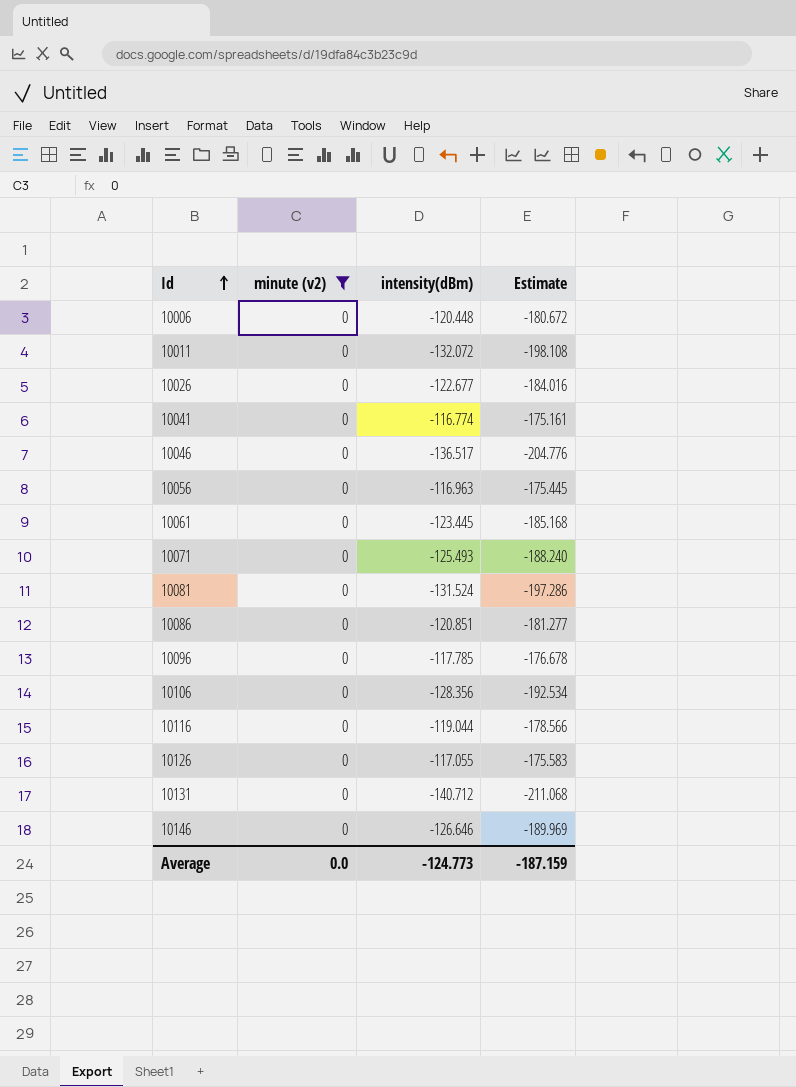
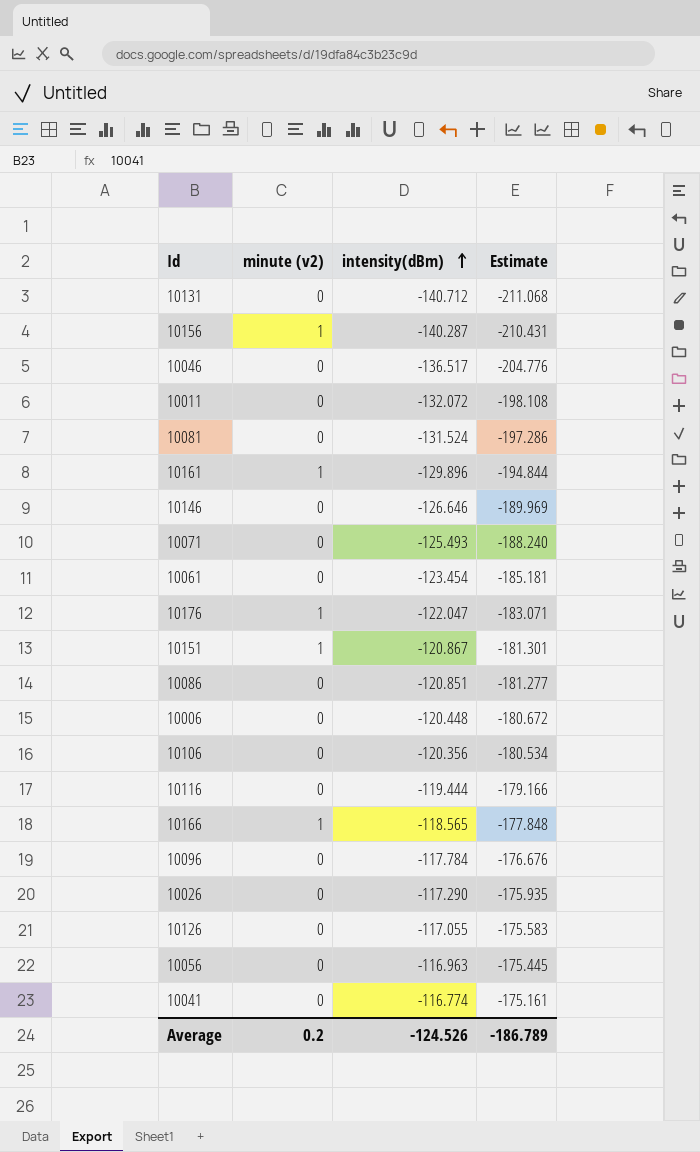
filter: minute (v2) = 0 -> none
row order: Id ascending -> intensity(dBm) ascending
10061 | intensity(dBm): -123.445 -> -123.454
10061 | Estimate: -185.168 -> -185.181
10106 | intensity(dBm): -128.356 -> -120.356
10106 | Estimate: -192.534 -> -180.534
10116 | intensity(dBm): -119.044 -> -119.444
10116 | Estimate: -178.566 -> -179.166
10096 | intensity(dBm): -117.785 -> -117.784
10096 | Estimate: -176.678 -> -176.676
10026 | intensity(dBm): -122.677 -> -117.290
10026 | Estimate: -184.016 -> -175.935
Average | minute (v2): 0.0 -> 0.2
Average | intensity(dBm): -124.773 -> -124.526
Average | Estimate: -187.159 -> -186.789

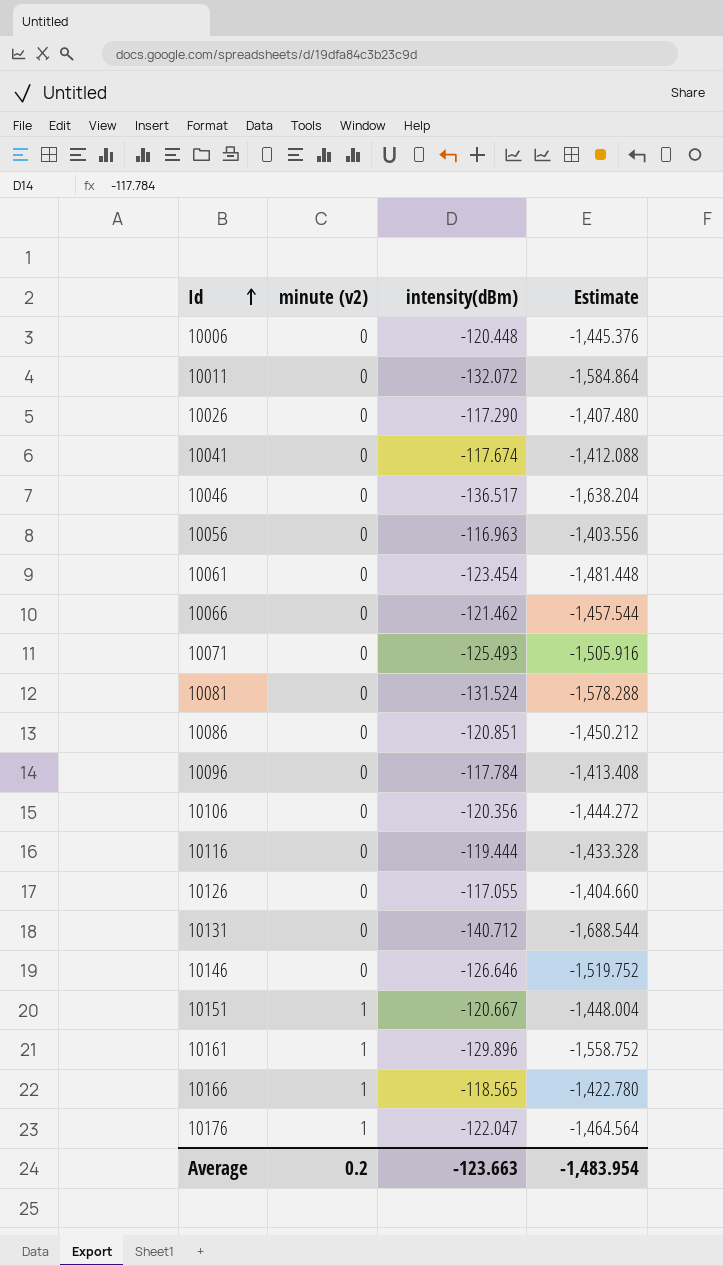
row order: intensity(dBm) ascending -> Id ascending
column Estimate | formula: [intensity(dBm)] * 1.5 -> [intensity(dBm)] * 12
row 10156: 1 | -140.287 | -210.431 -> none
10041 | intensity(dBm): -116.774 -> -117.674
row 10066: none -> 0 | -121.462 | -1,457.544
10151 | intensity(dBm): -120.867 -> -120.667
Average | intensity(dBm): -124.526 -> -123.663
Average | Estimate: -186.789 -> -1,483.954

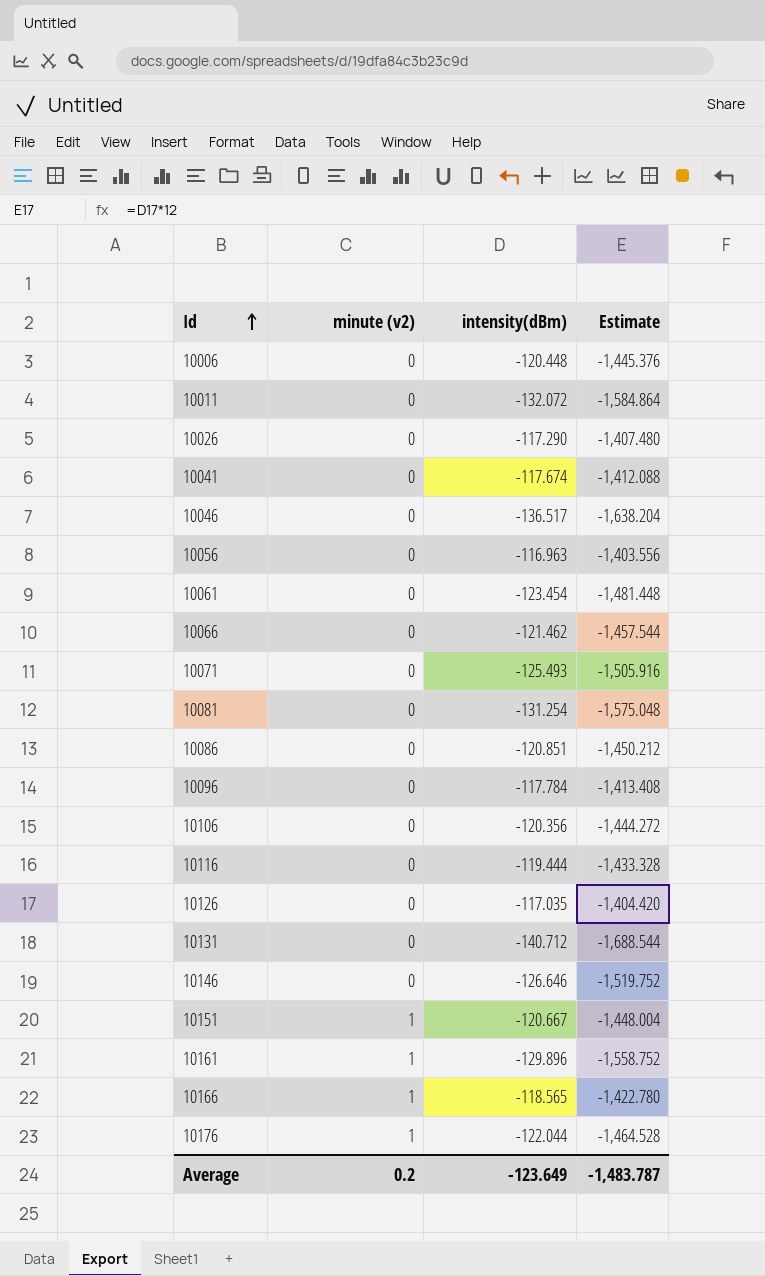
10081 | intensity(dBm): -131.524 -> -131.254
10081 | Estimate: -1,578.288 -> -1,575.048
10126 | intensity(dBm): -117.055 -> -117.035
10126 | Estimate: -1,404.660 -> -1,404.420
10176 | intensity(dBm): -122.047 -> -122.044
10176 | Estimate: -1,464.564 -> -1,464.528
Average | intensity(dBm): -123.663 -> -123.649
Average | Estimate: -1,483.954 -> -1,483.787

